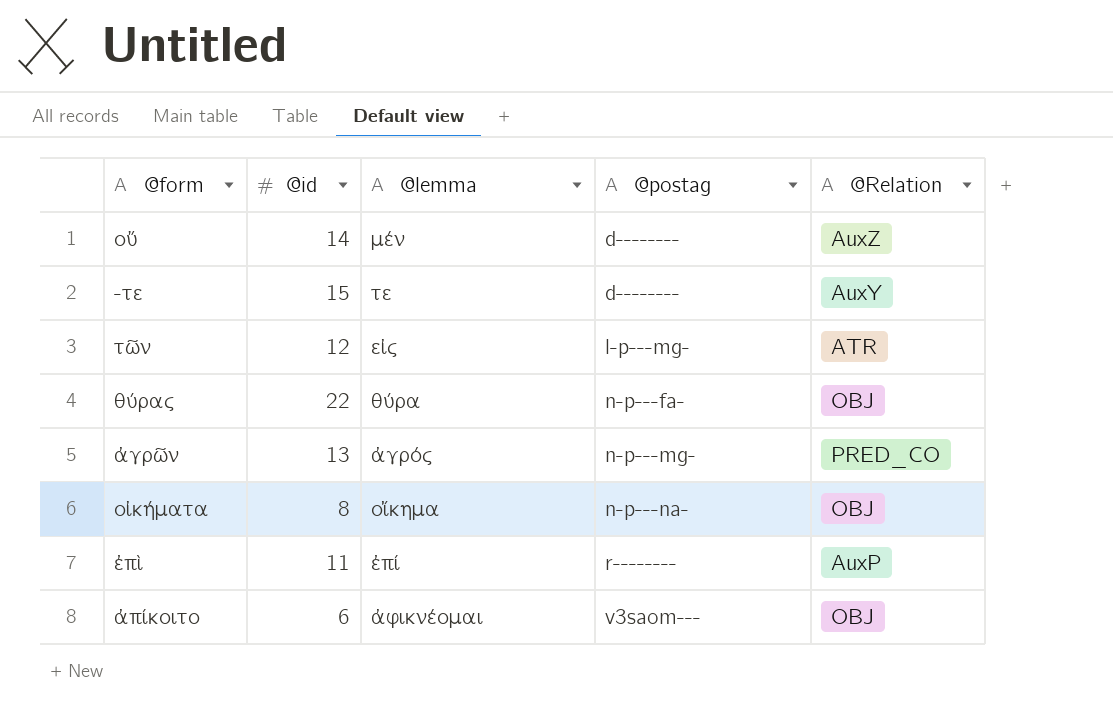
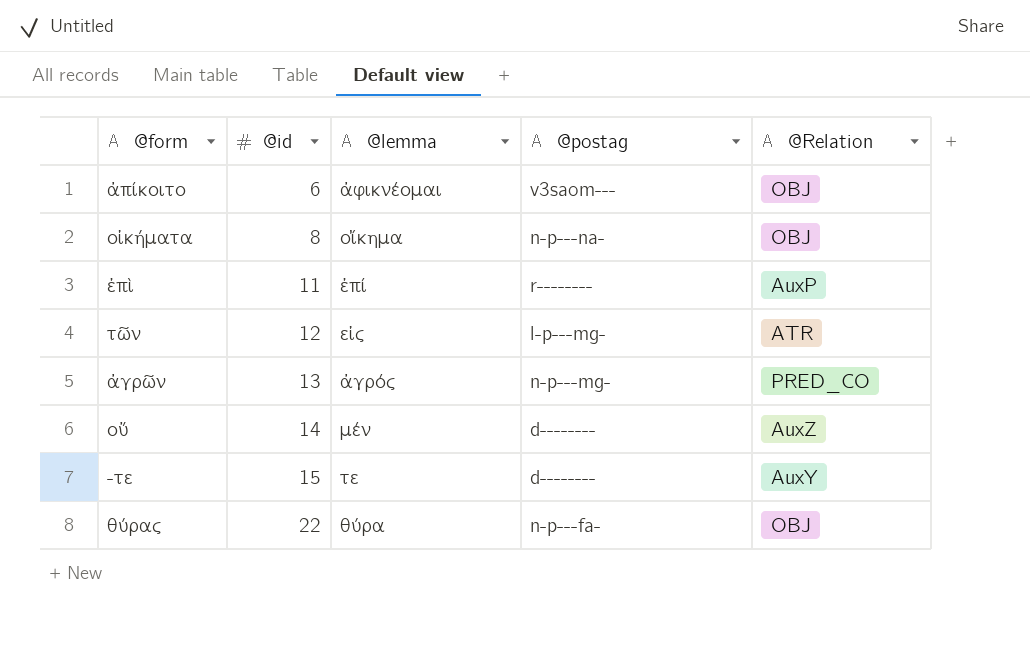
row order: @postag ascending -> @id ascending

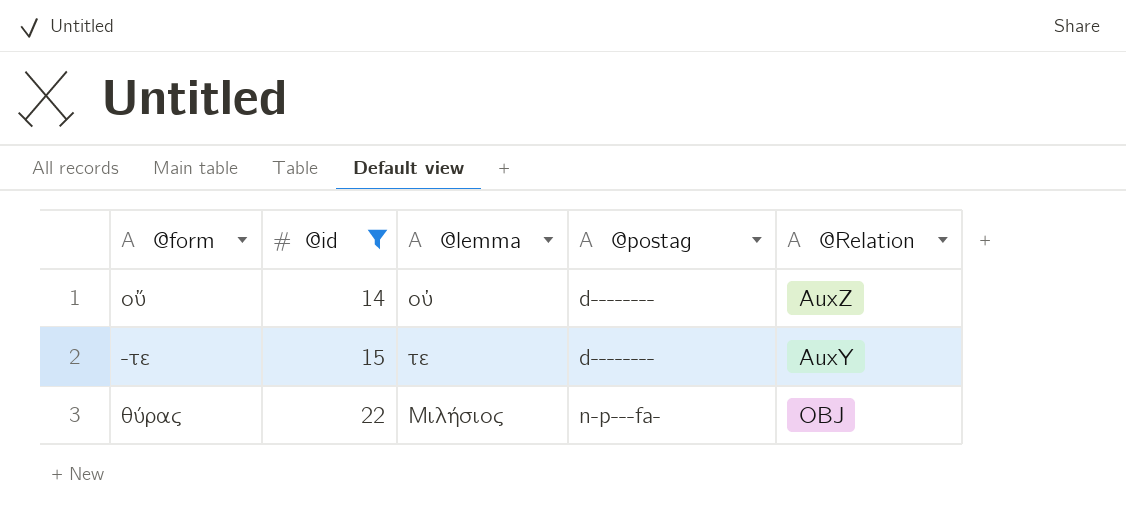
filter: none -> @id >= 14
οὔ | @lemma: μέν -> οὐ
θύρας | @lemma: θύρα -> Μιλήσιος

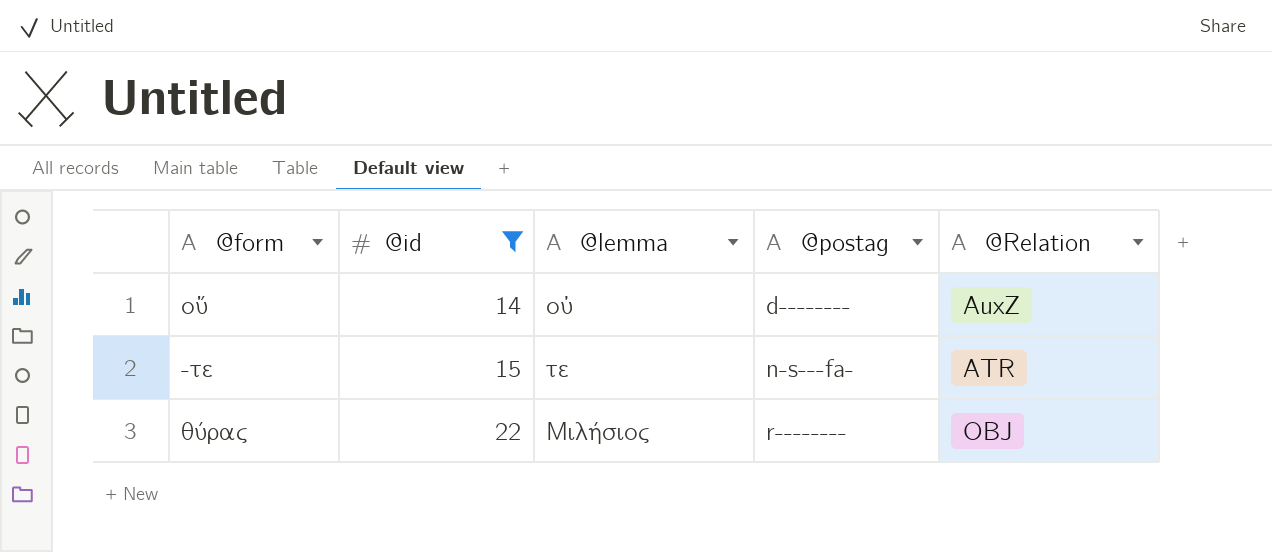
-τε | @postag: d-------- -> n-s---fa-
-τε | @Relation: AuxY -> ATR
θύρας | @postag: n-p---fa- -> r--------

